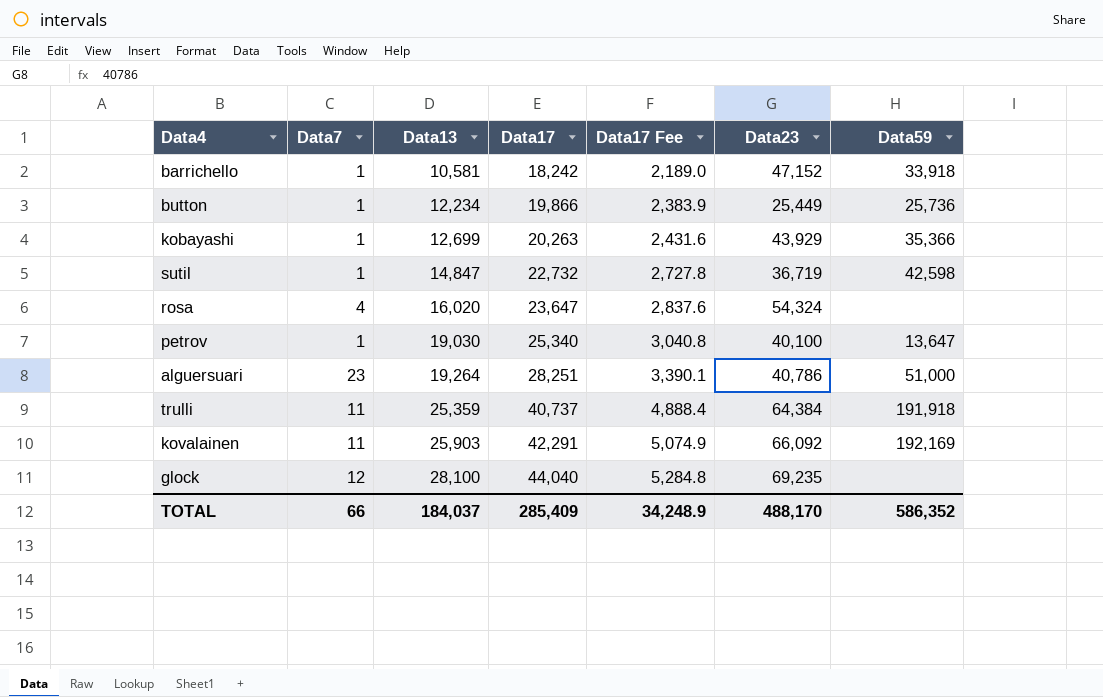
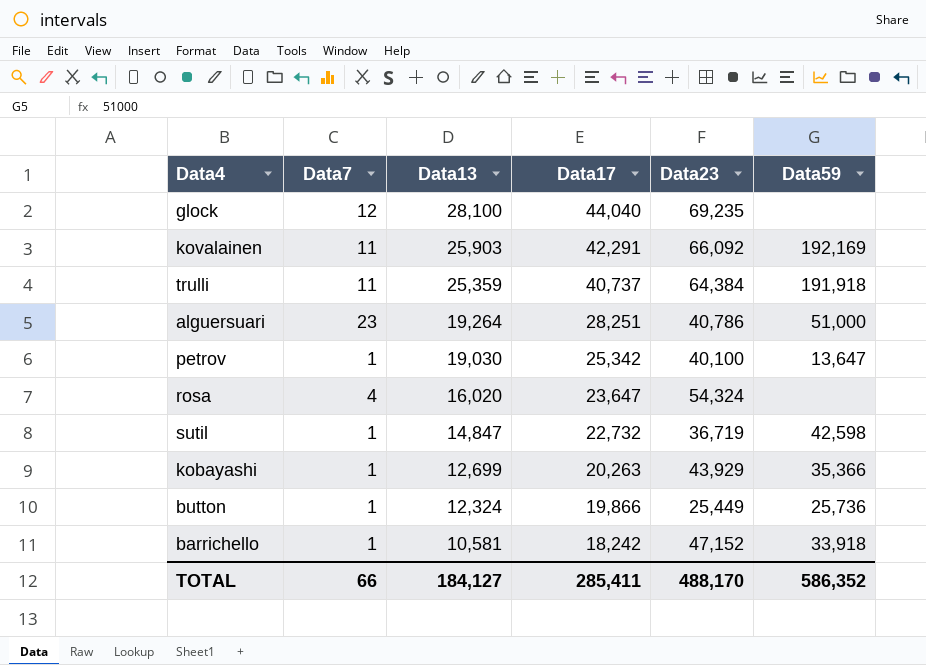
row order: Data13 ascending -> Data13 descending
column Data17 Fee | formula: [Data17] * 0.12 -> none
petrov | Data17: 25,340 -> 25,342
button | Data13: 12,234 -> 12,324
TOTAL | Data13: 184,037 -> 184,127
TOTAL | Data17: 285,409 -> 285,411

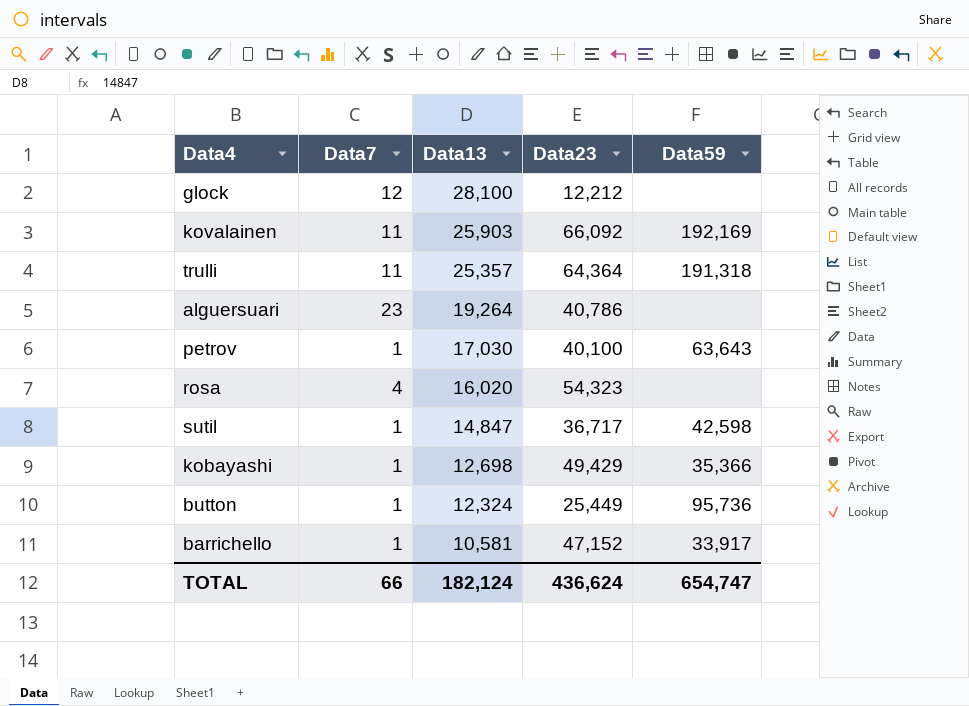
column Data17 | position: 4 -> none
glock | Data23: 69,235 -> 12,212
trulli | Data13: 25,359 -> 25,357
trulli | Data23: 64,384 -> 64,364
trulli | Data59: 191,918 -> 191,318
alguersuari | Data59: 51,000 -> none
petrov | Data13: 19,030 -> 17,030
petrov | Data59: 13,647 -> 63,643
rosa | Data23: 54,324 -> 54,323
sutil | Data23: 36,719 -> 36,717
kobayashi | Data13: 12,699 -> 12,698
kobayashi | Data23: 43,929 -> 49,429
button | Data59: 25,736 -> 95,736
barrichello | Data59: 33,918 -> 33,917
TOTAL | Data13: 184,127 -> 182,124
TOTAL | Data23: 488,170 -> 436,624
TOTAL | Data59: 586,352 -> 654,747

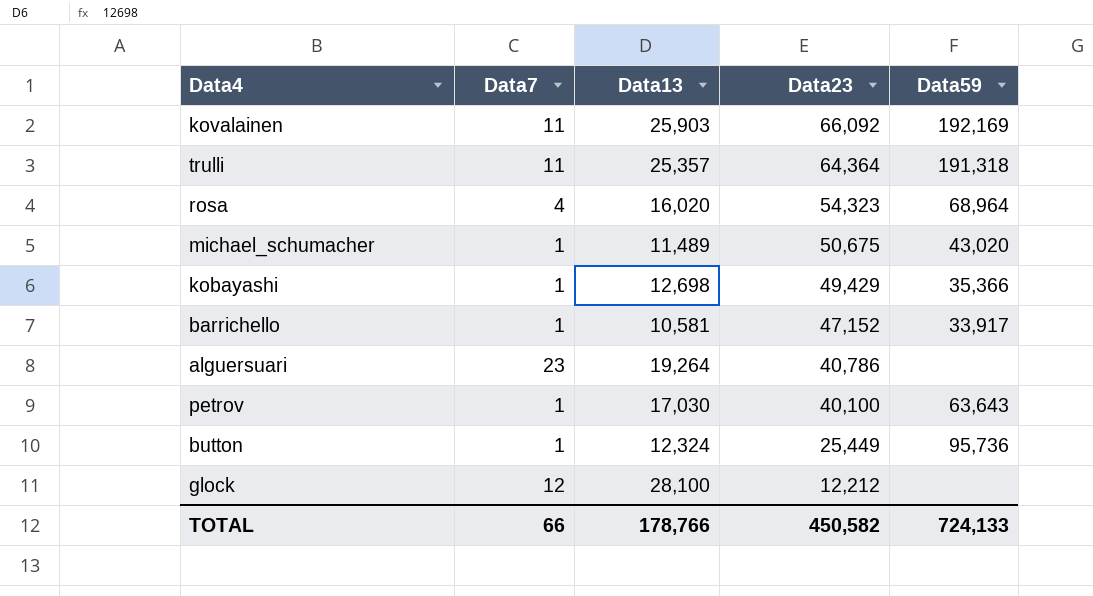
row order: Data13 descending -> Data23 descending
row sutil: 1 | 14,847 | 36,717 | 42,598 -> none
rosa | Data59: none -> 68,964
row michael_schumacher: none -> 1 | 11,489 | 50,675 | 43,020
TOTAL | Data13: 182,124 -> 178,766
TOTAL | Data23: 436,624 -> 450,582
TOTAL | Data59: 654,747 -> 724,133

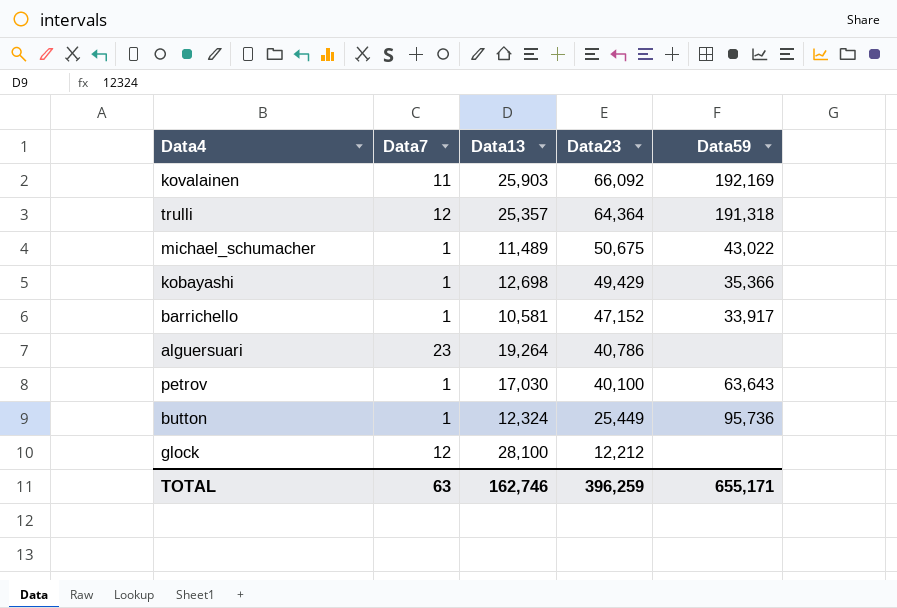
row rosa: 4 | 16,020 | 54,323 | 68,964 -> none
trulli | Data7: 11 -> 12
michael_schumacher | Data59: 43,020 -> 43,022
TOTAL | Data7: 66 -> 63
TOTAL | Data13: 178,766 -> 162,746
TOTAL | Data23: 450,582 -> 396,259
TOTAL | Data59: 724,133 -> 655,171

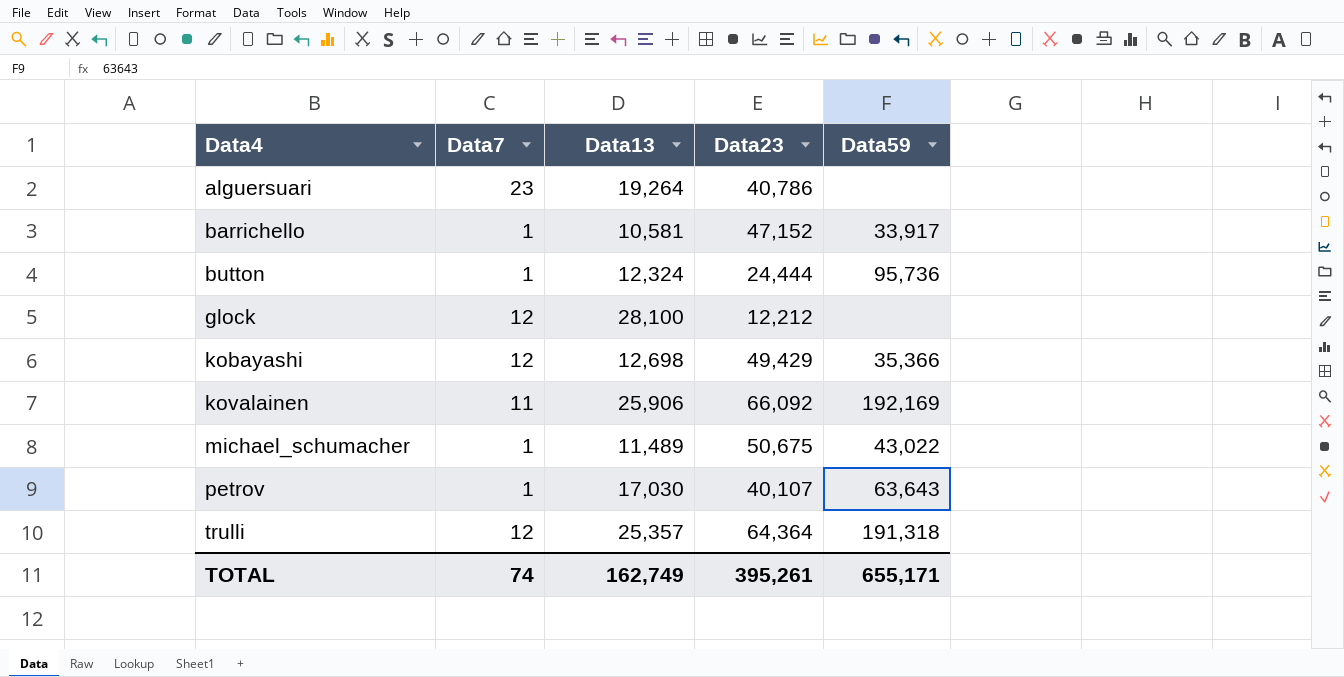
row order: Data23 descending -> Data4 ascending
button | Data23: 25,449 -> 24,444
kobayashi | Data7: 1 -> 12
kovalainen | Data13: 25,903 -> 25,906
petrov | Data23: 40,100 -> 40,107
TOTAL | Data7: 63 -> 74
TOTAL | Data13: 162,746 -> 162,749
TOTAL | Data23: 396,259 -> 395,261

